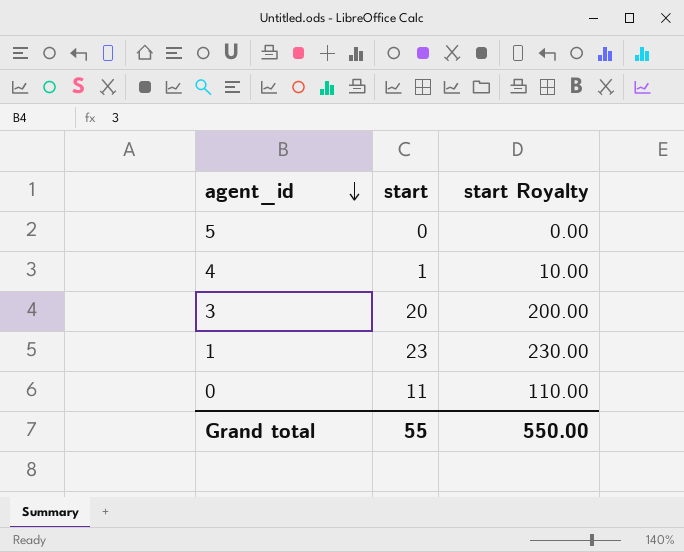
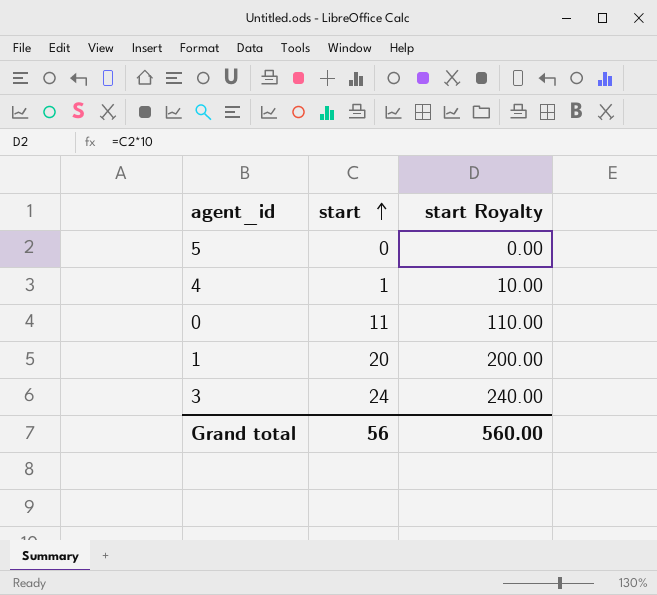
row order: agent_id descending -> start ascending
1 | start: 23 -> 20
1 | start Royalty: 230.00 -> 200.00
3 | start: 20 -> 24
3 | start Royalty: 200.00 -> 240.00
Grand total | start: 55 -> 56
Grand total | start Royalty: 550.00 -> 560.00

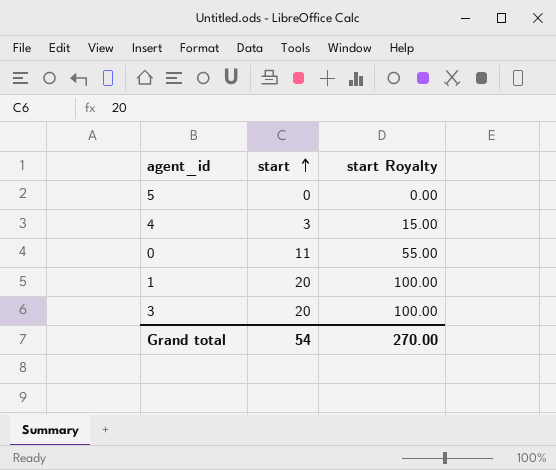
column start Royalty | formula: [start] * 10 -> [start] * 5
4 | start: 1 -> 3
3 | start: 24 -> 20
Grand total | start: 56 -> 54
Grand total | start Royalty: 560.00 -> 270.00

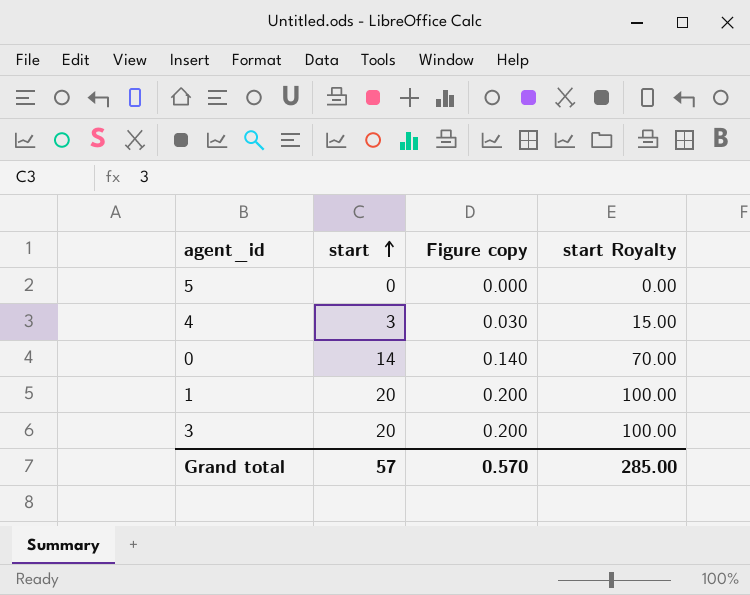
column Figure copy | formula: none -> [start] * 0.01
0 | start: 11 -> 14
0 | start Royalty: 55.00 -> 70.00
Grand total | start: 54 -> 57
Grand total | start Royalty: 270.00 -> 285.00

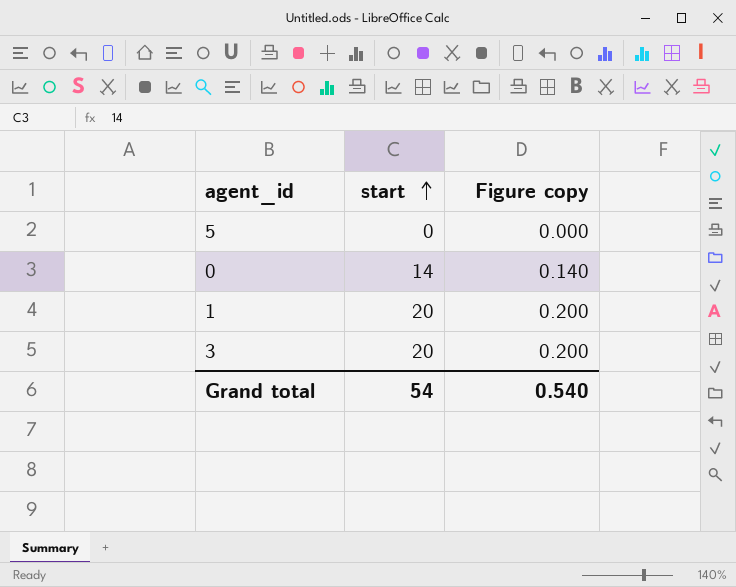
column start Royalty | formula: [start] * 5 -> none
row 4: 3 | 0.030 | 15.00 -> none
Grand total | start: 57 -> 54
Grand total | Figure copy: 0.570 -> 0.540

